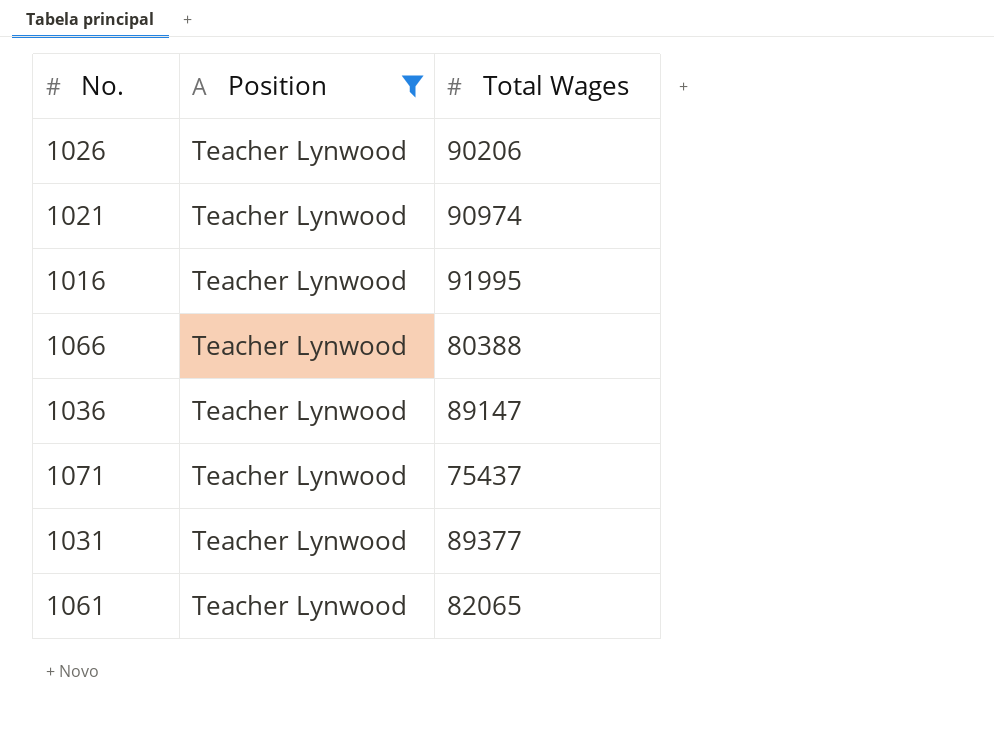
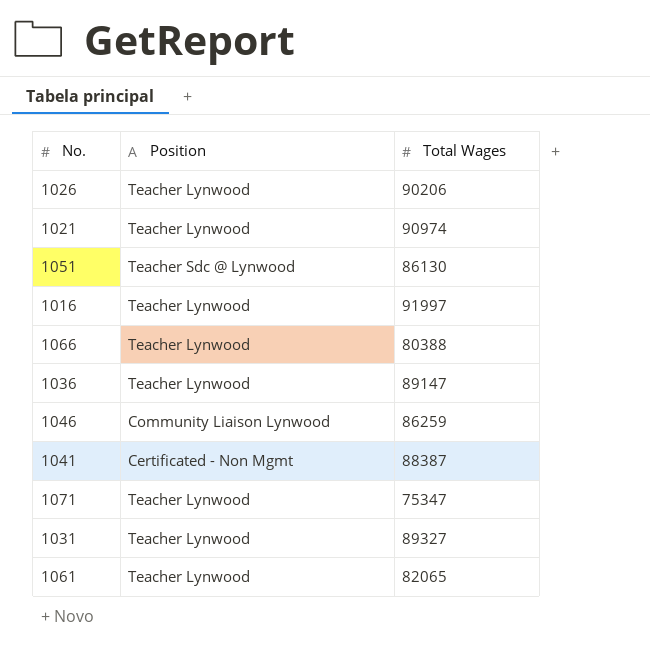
filter: Position = Teacher Lynwood -> none
1016 | Total Wages: 91995 -> 91997
1071 | Total Wages: 75437 -> 75347
1031 | Total Wages: 89377 -> 89327

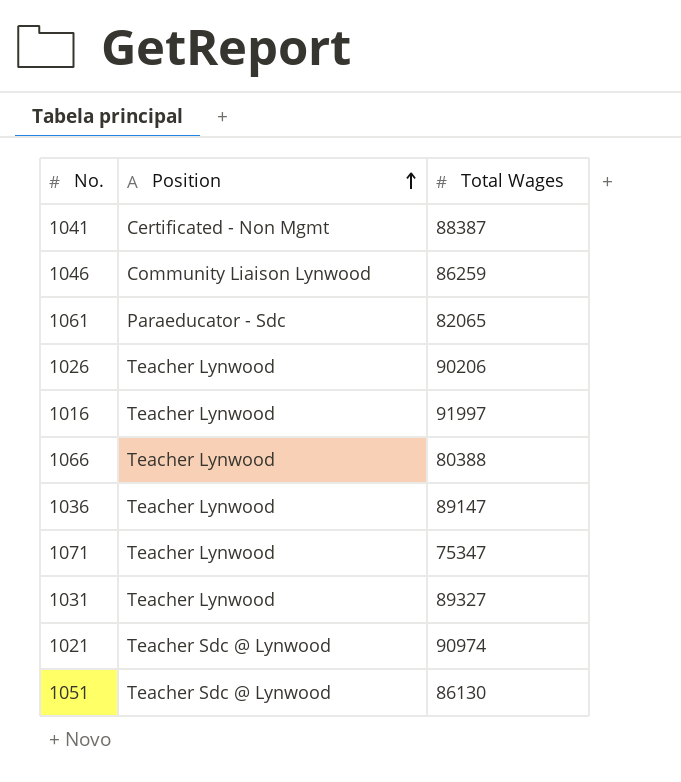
row order: none -> Position ascending
1061 | Position: Teacher Lynwood -> Paraeducator - Sdc
1021 | Position: Teacher Lynwood -> Teacher Sdc @ Lynwood

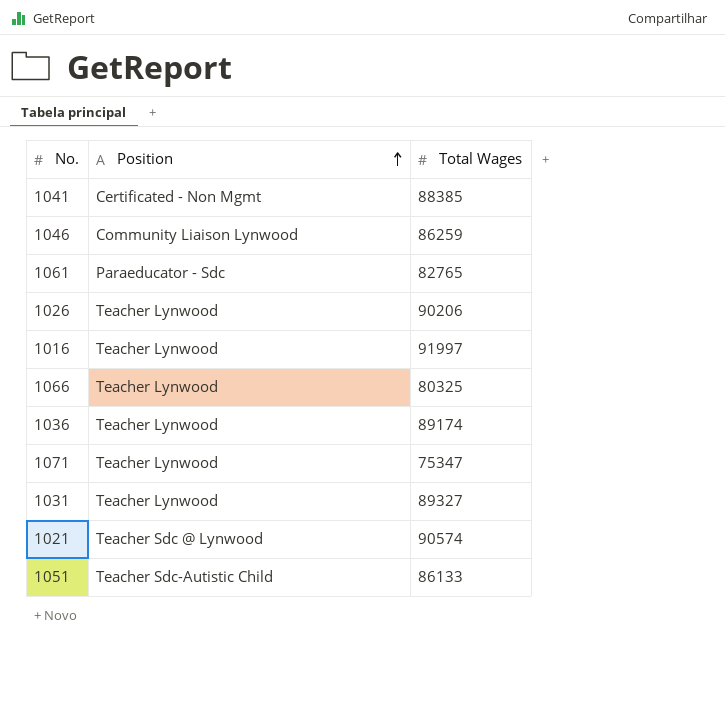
1041 | Total Wages: 88387 -> 88385
1061 | Total Wages: 82065 -> 82765
1066 | Total Wages: 80388 -> 80325
1036 | Total Wages: 89147 -> 89174
1021 | Total Wages: 90974 -> 90574
1051 | Position: Teacher Sdc @ Lynwood -> Teacher Sdc-Autistic Child
1051 | Total Wages: 86130 -> 86133

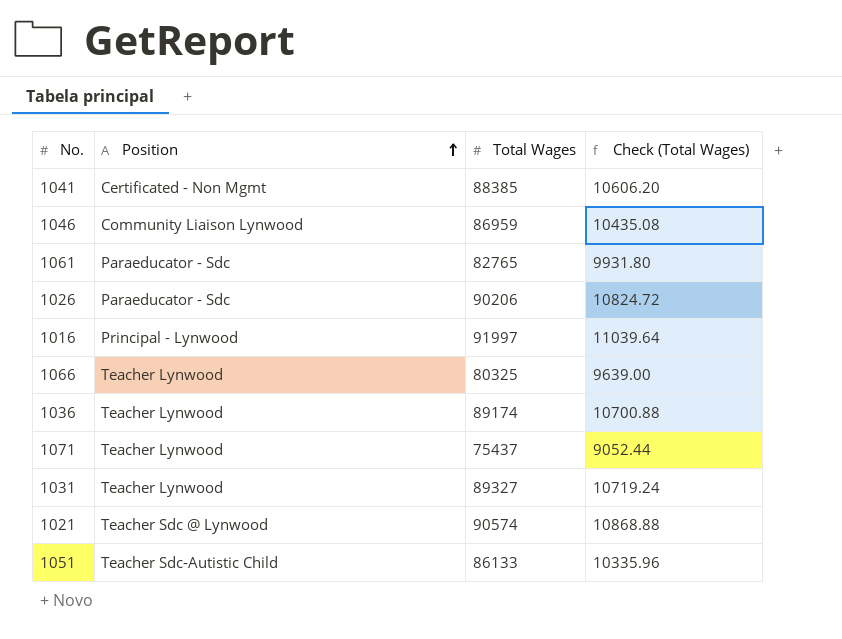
column Check (Total Wages) | formula: none -> [Total Wages] * 0.12
1046 | Total Wages: 86259 -> 86959
1026 | Position: Teacher Lynwood -> Paraeducator - Sdc
1016 | Position: Teacher Lynwood -> Principal - Lynwood
1071 | Total Wages: 75347 -> 75437

